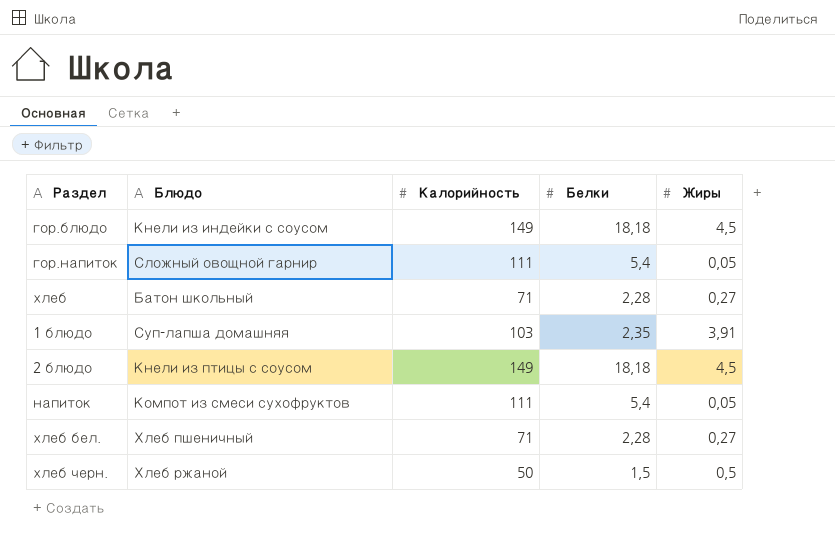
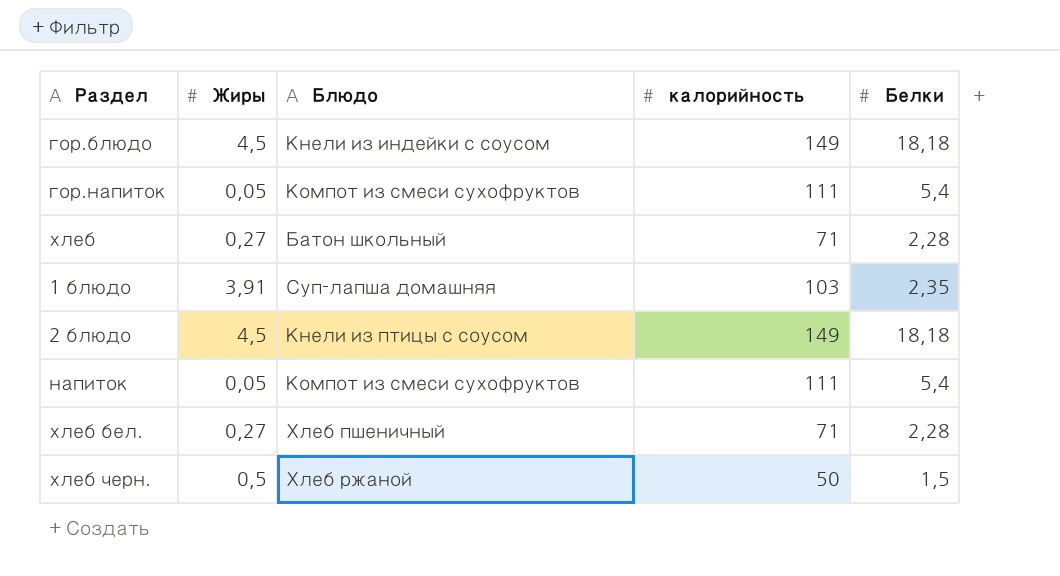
column Жиры | position: 5 -> 2
column name: Калорийность -> калорийность
гор.напиток | Блюдо: Сложный овощной гарнир -> Компот из смеси сухофруктов

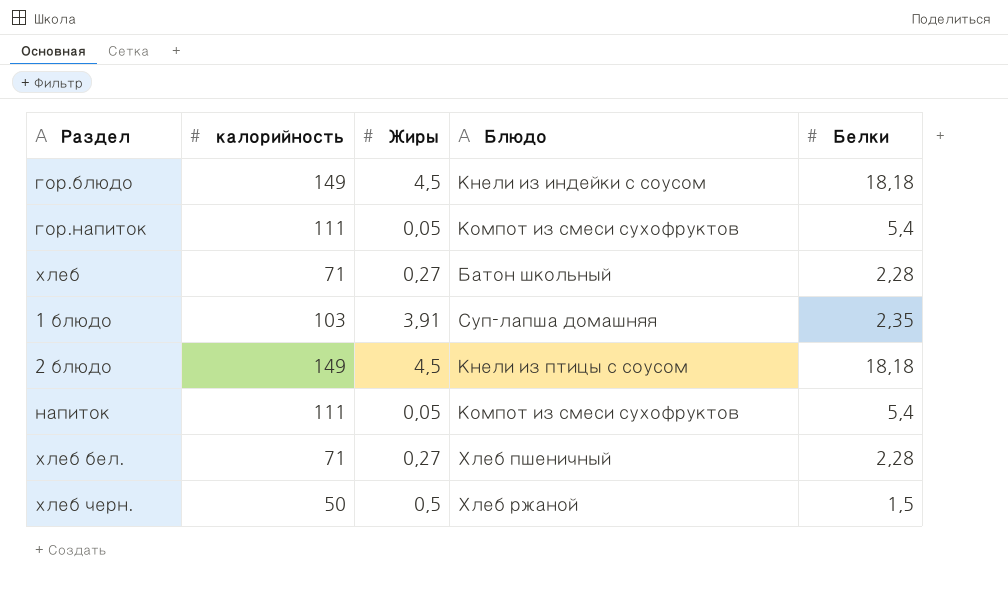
column калорийность | position: 4 -> 2

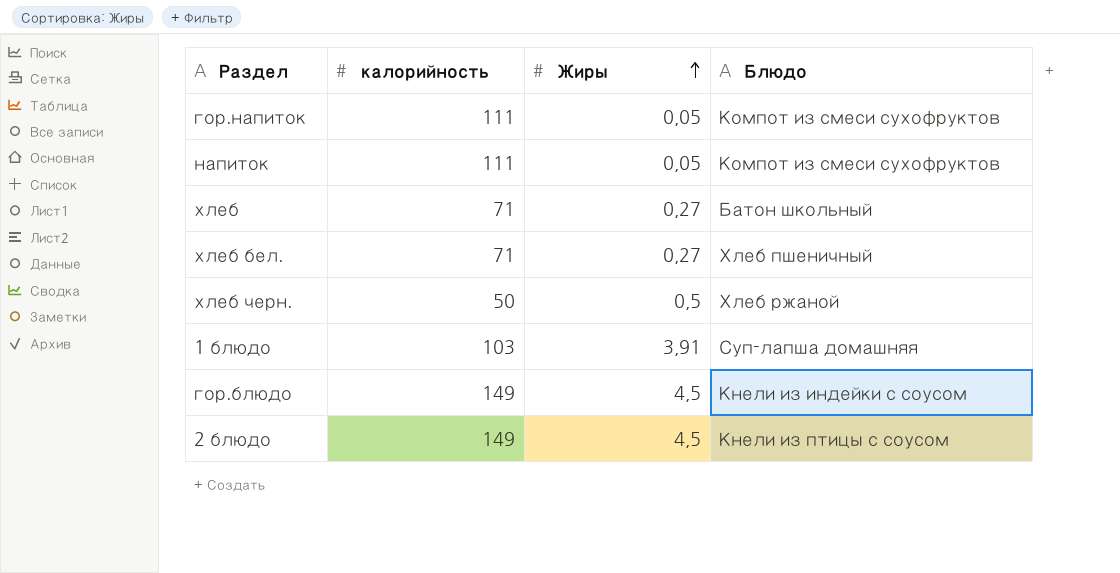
row order: none -> Жиры ascending
column Белки | position: 5 -> none

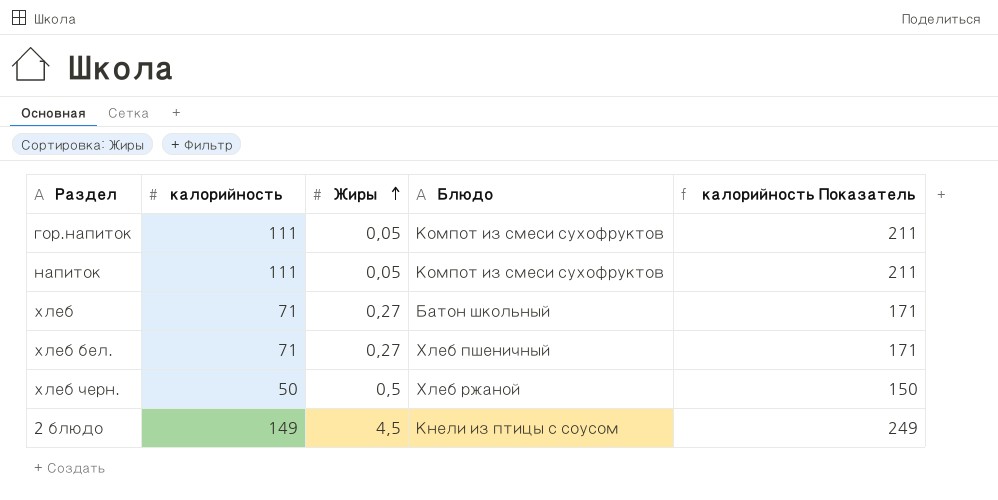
column калорийность Показатель | formula: none -> [калорийность] + 100
row 1 блюдо: 103 | 3,91 | Суп-лапша домашняя -> none
row гор.блюдо: 149 | 4,5 | Кнели из индейки с соусом -> none

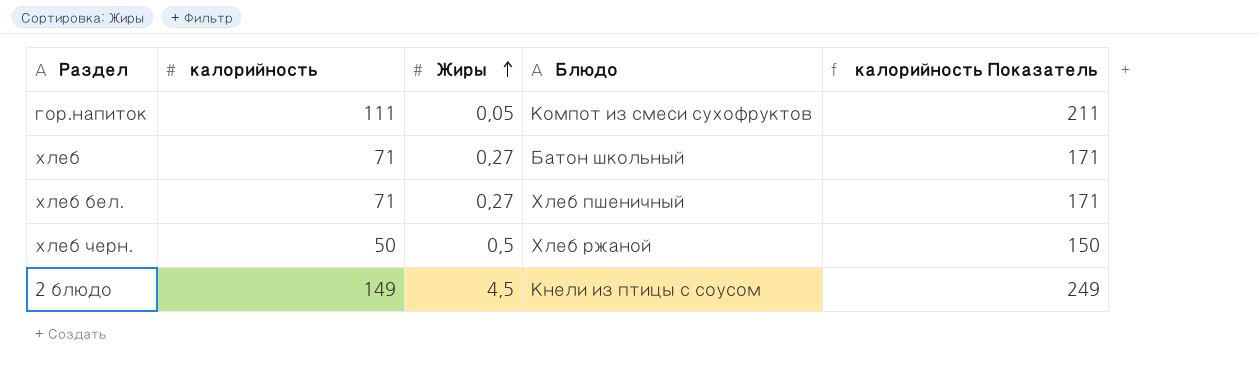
row напиток: 111 | 0,05 | Компот из смеси сухофруктов | 211 -> none

